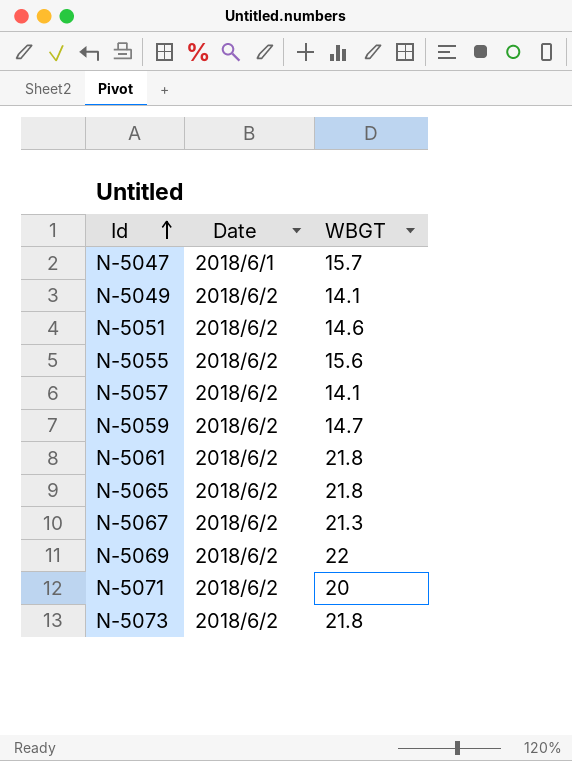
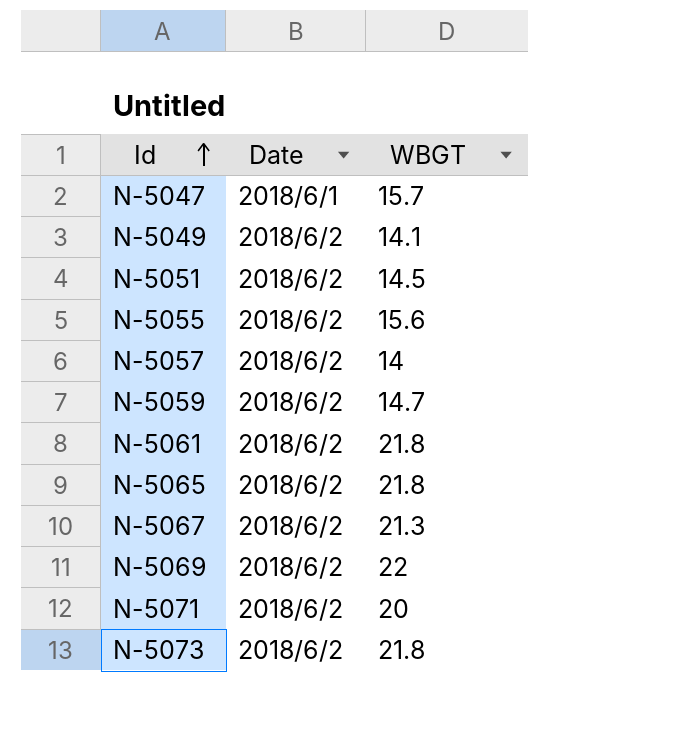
N-5051 | WBGT: 14.6 -> 14.5
N-5057 | WBGT: 14.1 -> 14

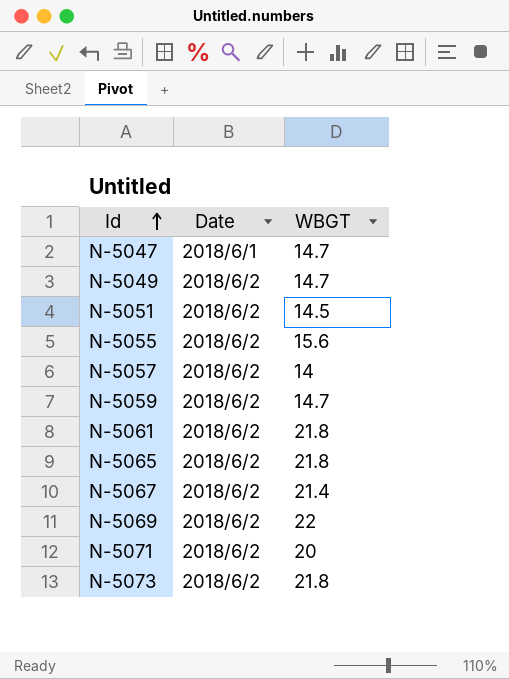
N-5047 | WBGT: 15.7 -> 14.7
N-5049 | WBGT: 14.1 -> 14.7
N-5067 | WBGT: 21.3 -> 21.4

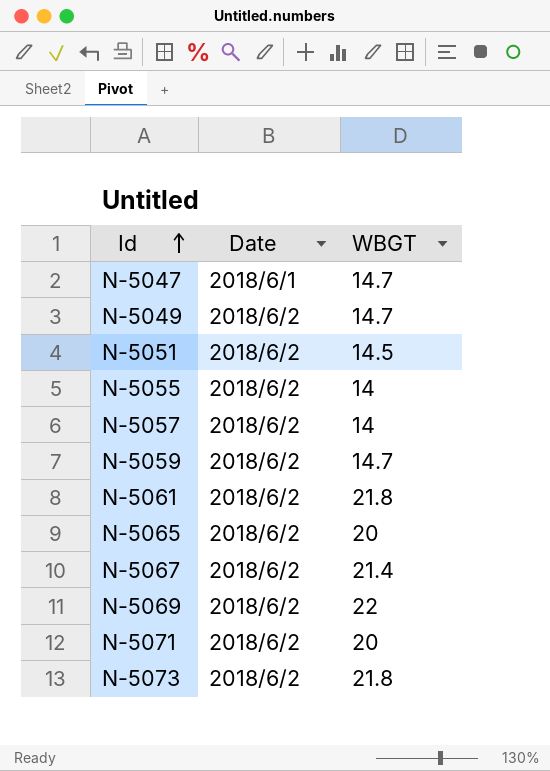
N-5055 | WBGT: 15.6 -> 14
N-5065 | WBGT: 21.8 -> 20

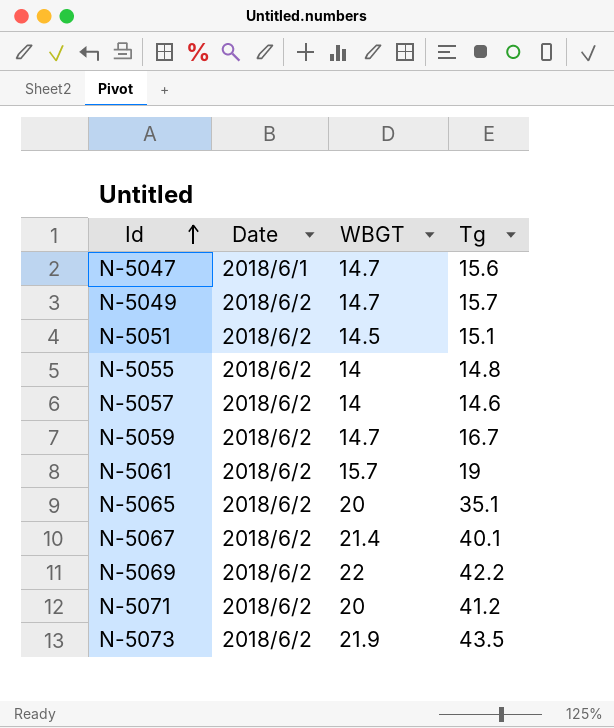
column Tg | position: none -> 4
N-5061 | WBGT: 21.8 -> 15.7
N-5073 | WBGT: 21.8 -> 21.9

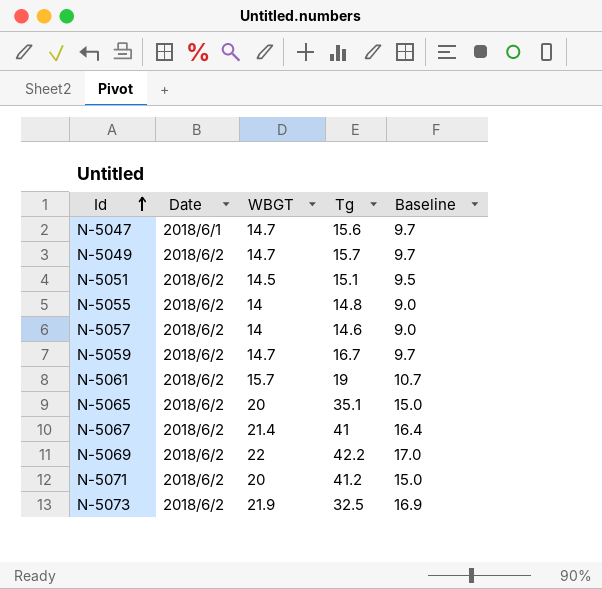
column Baseline | formula: none -> [WBGT] - 5
N-5067 | Tg: 40.1 -> 41
N-5073 | Tg: 43.5 -> 32.5

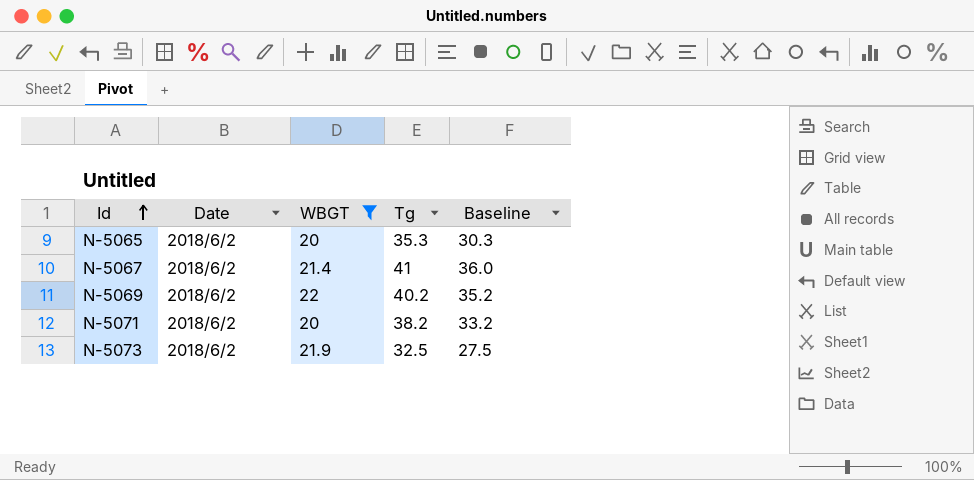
filter: none -> WBGT >= 20
column Baseline | formula: [WBGT] - 5 -> [Tg] - 5
N-5065 | Tg: 35.1 -> 35.3
N-5069 | Tg: 42.2 -> 40.2
N-5071 | Tg: 41.2 -> 38.2

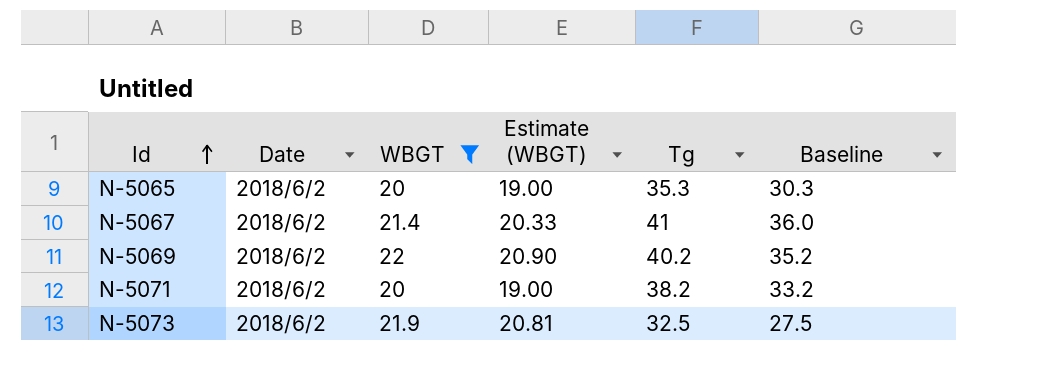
column Estimate (WBGT) | formula: none -> [WBGT] * 0.95

